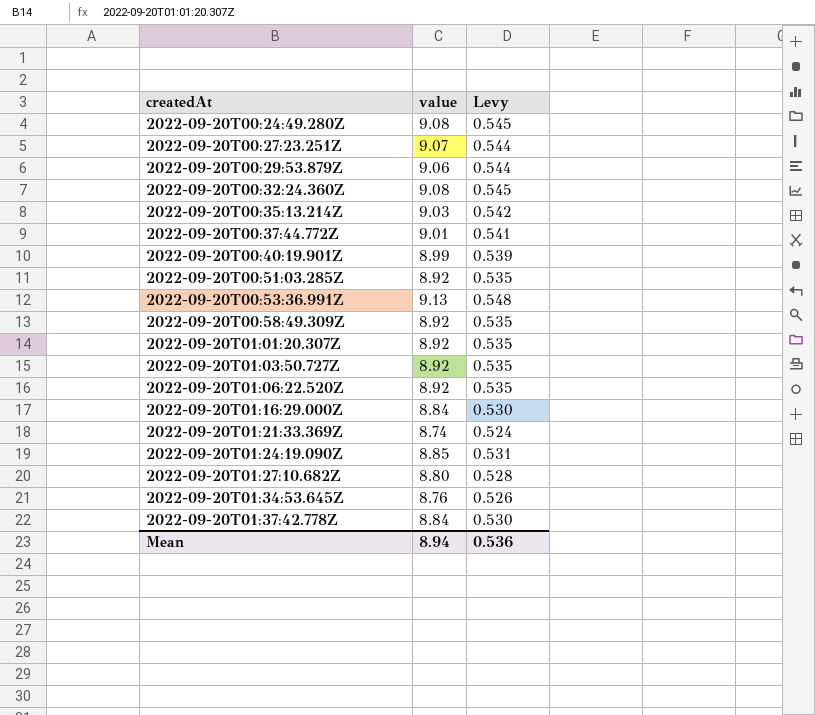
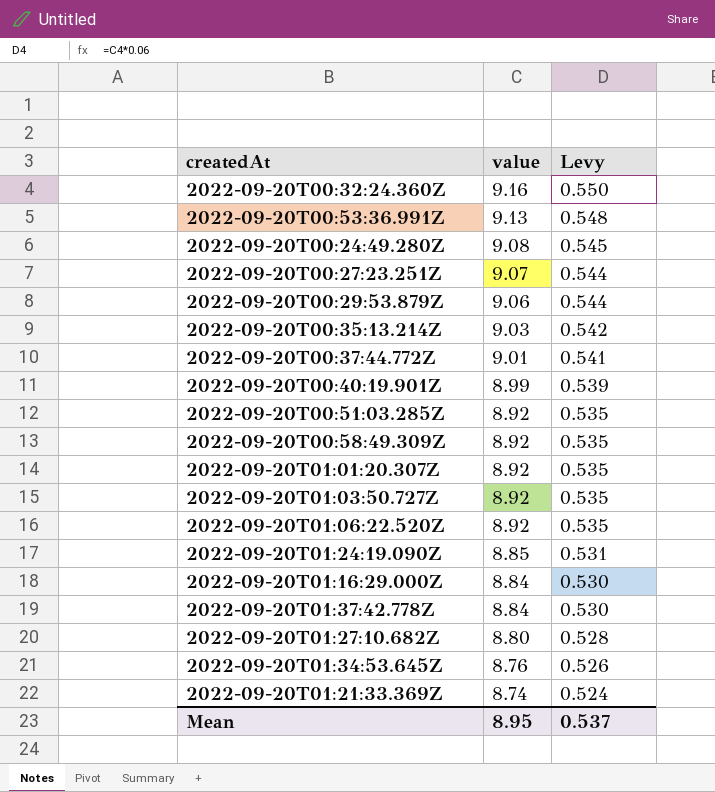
row order: createdAt ascending -> value descending
2022-09-20T00:32:24.360Z | value: 9.08 -> 9.16
2022-09-20T00:32:24.360Z | Levy: 0.545 -> 0.550
Mean | value: 8.94 -> 8.95
Mean | Levy: 0.536 -> 0.537

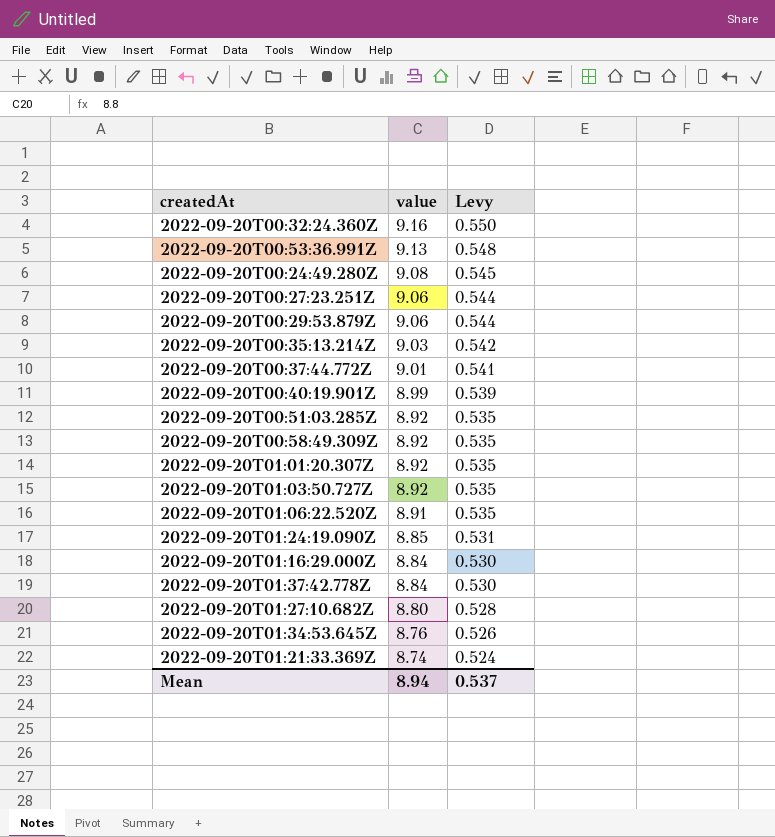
2022-09-20T00:27:23.251Z | value: 9.07 -> 9.06
2022-09-20T01:06:22.520Z | value: 8.92 -> 8.91
Mean | value: 8.95 -> 8.94

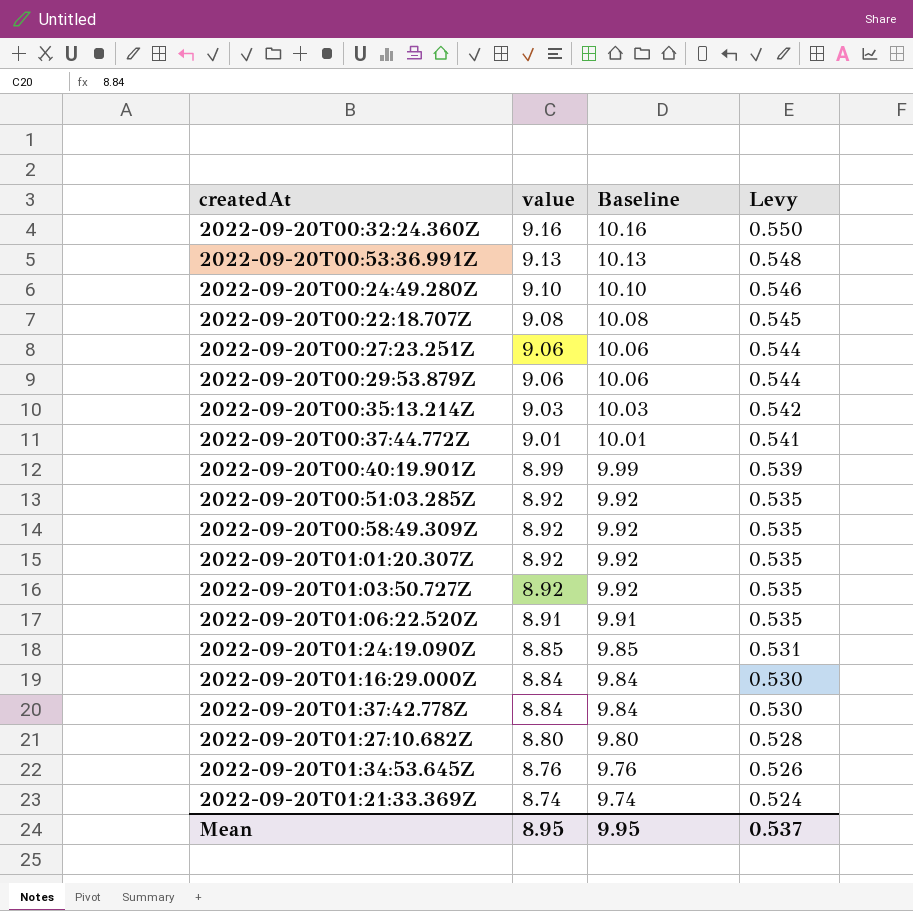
column Baseline | formula: none -> [value] + 1
2022-09-20T00:24:49.280Z | value: 9.08 -> 9.10
2022-09-20T00:24:49.280Z | Levy: 0.545 -> 0.546
row 2022-09-20T00:22:18.707Z: none -> 9.08 | 10.08 | 0.545
Mean | value: 8.94 -> 8.95

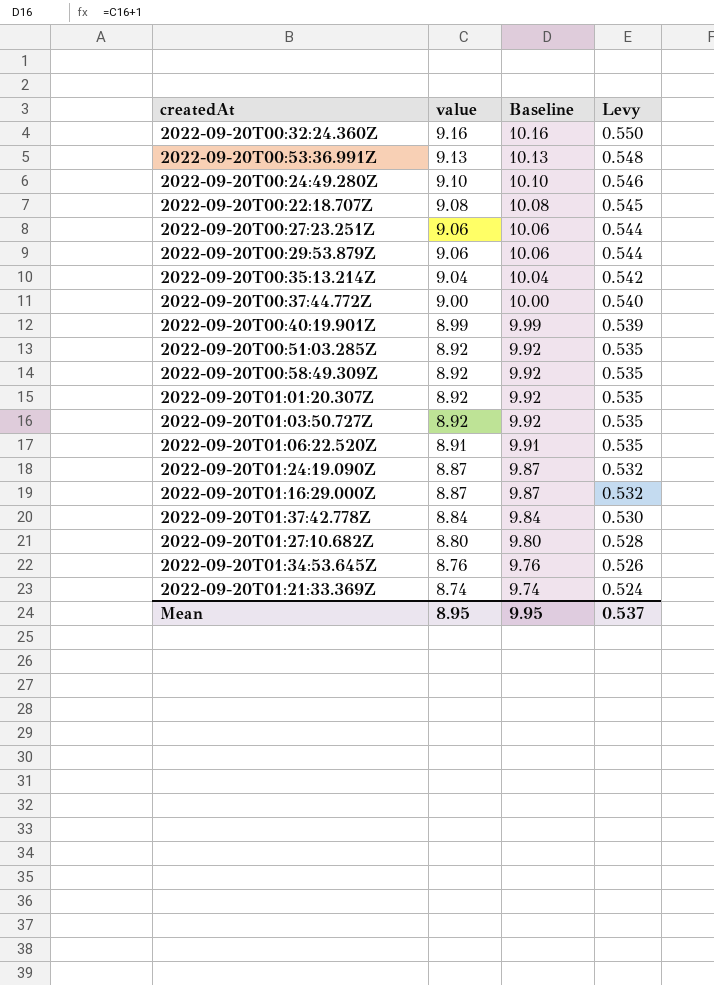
2022-09-20T00:35:13.214Z | value: 9.03 -> 9.04
2022-09-20T00:35:13.214Z | Baseline: 10.03 -> 10.04
2022-09-20T00:37:44.772Z | value: 9.01 -> 9.00
2022-09-20T00:37:44.772Z | Baseline: 10.01 -> 10.00
2022-09-20T00:37:44.772Z | Levy: 0.541 -> 0.540
2022-09-20T01:24:19.090Z | value: 8.85 -> 8.87
2022-09-20T01:24:19.090Z | Baseline: 9.85 -> 9.87
2022-09-20T01:24:19.090Z | Levy: 0.531 -> 0.532
2022-09-20T01:16:29.000Z | value: 8.84 -> 8.87
2022-09-20T01:16:29.000Z | Baseline: 9.84 -> 9.87
2022-09-20T01:16:29.000Z | Levy: 0.530 -> 0.532

